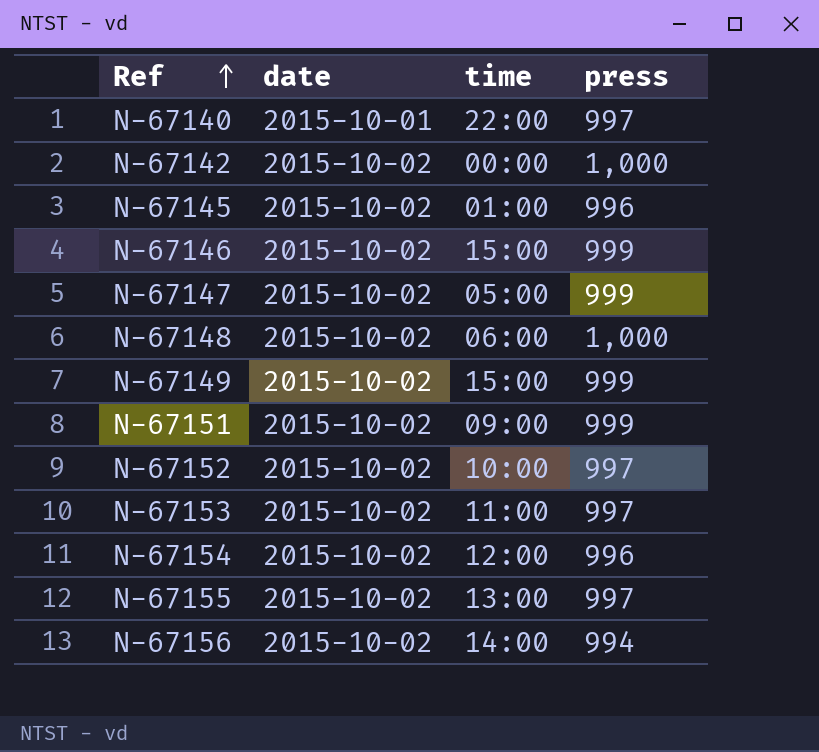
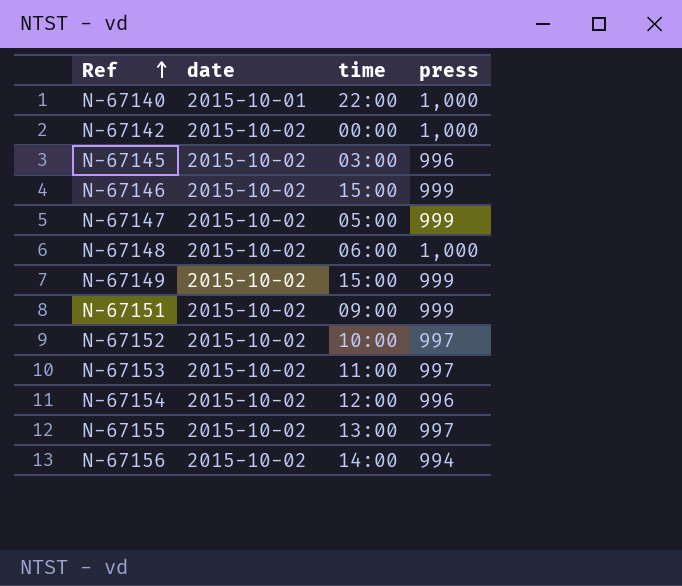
N-67140 | press: 997 -> 1,000
N-67145 | time: 01:00 -> 03:00

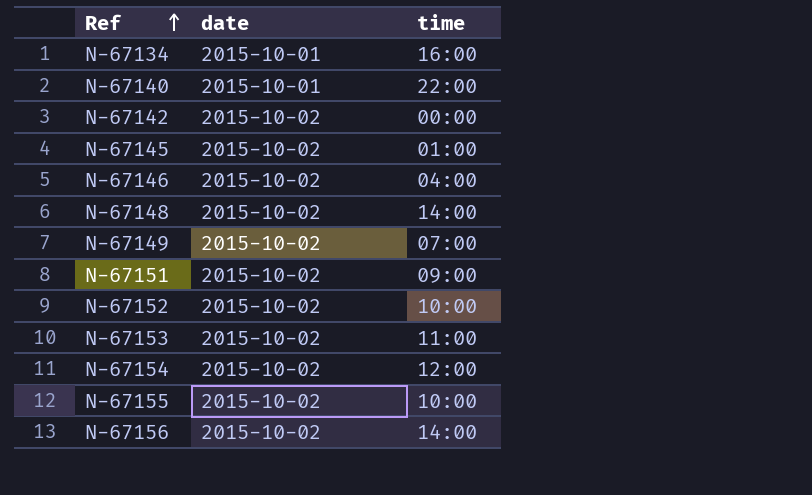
column press | position: 4 -> none
row N-67147: 2015-10-02 | 05:00 | 999 -> none
row N-67134: none -> 2015-10-01 | 16:00
N-67145 | time: 03:00 -> 01:00
N-67146 | time: 15:00 -> 04:00
N-67148 | time: 06:00 -> 14:00
N-67149 | time: 15:00 -> 07:00
N-67155 | time: 13:00 -> 10:00

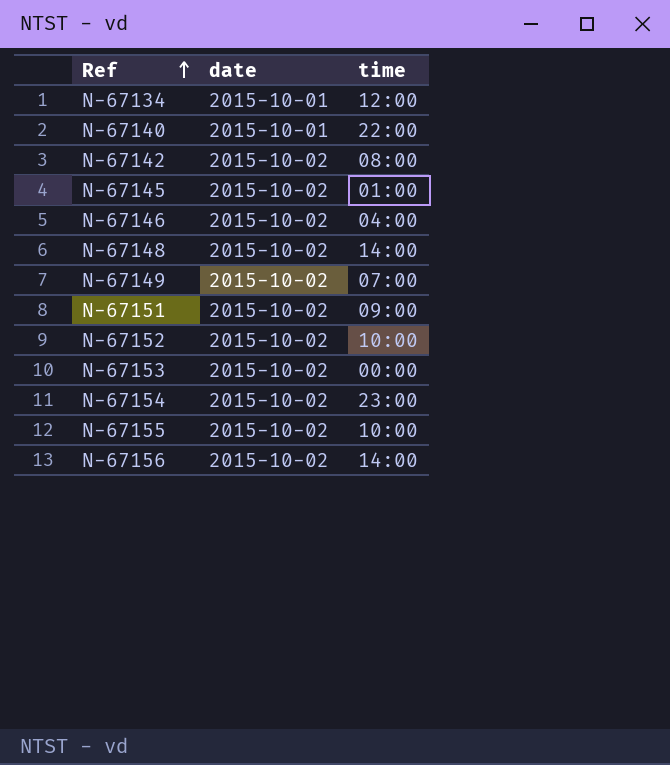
N-67134 | time: 16:00 -> 12:00
N-67142 | time: 00:00 -> 08:00
N-67153 | time: 11:00 -> 00:00
N-67154 | time: 12:00 -> 23:00

